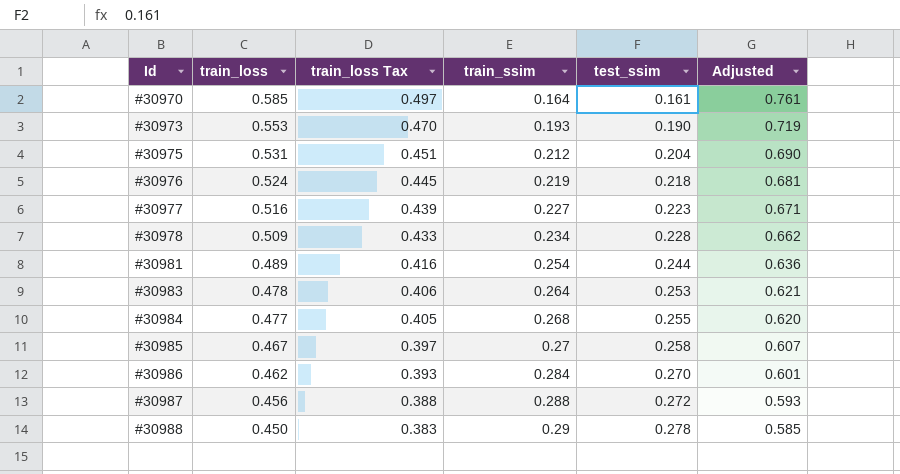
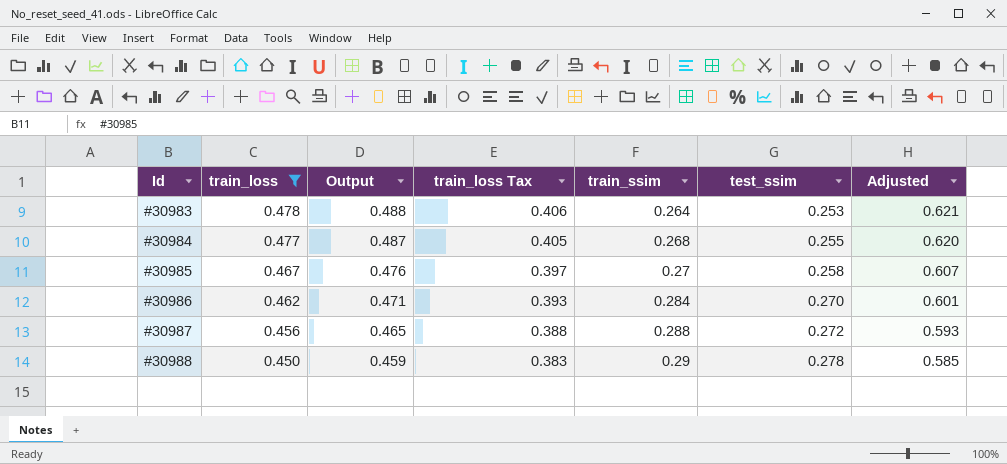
filter: none -> train_loss <= 0.478
column Output | formula: none -> [train_loss] * 1.02

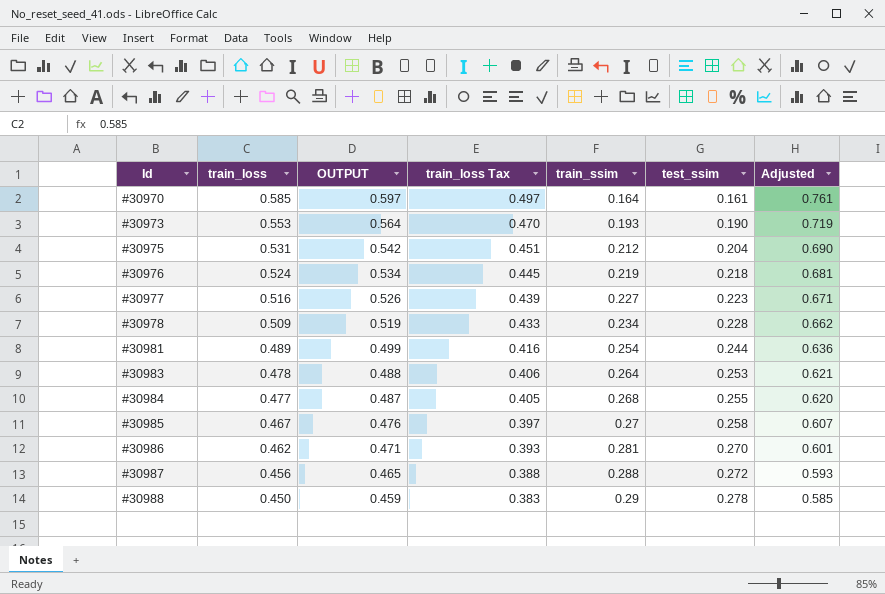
filter: train_loss <= 0.478 -> none
column name: Output -> OUTPUT
#30986 | train_ssim: 0.284 -> 0.281

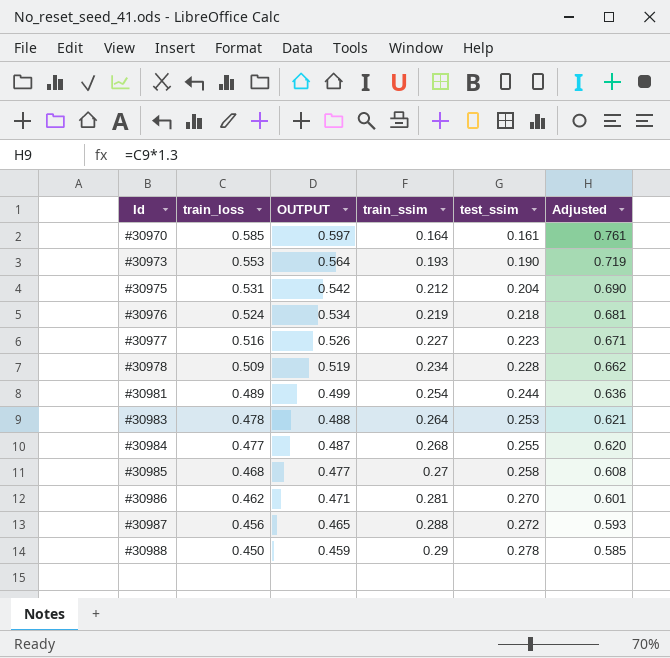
column train_loss Tax | formula: [train_loss] * 0.85 -> none
#30985 | train_loss: 0.467 -> 0.468
#30985 | OUTPUT: 0.476 -> 0.477
#30985 | Adjusted: 0.607 -> 0.608

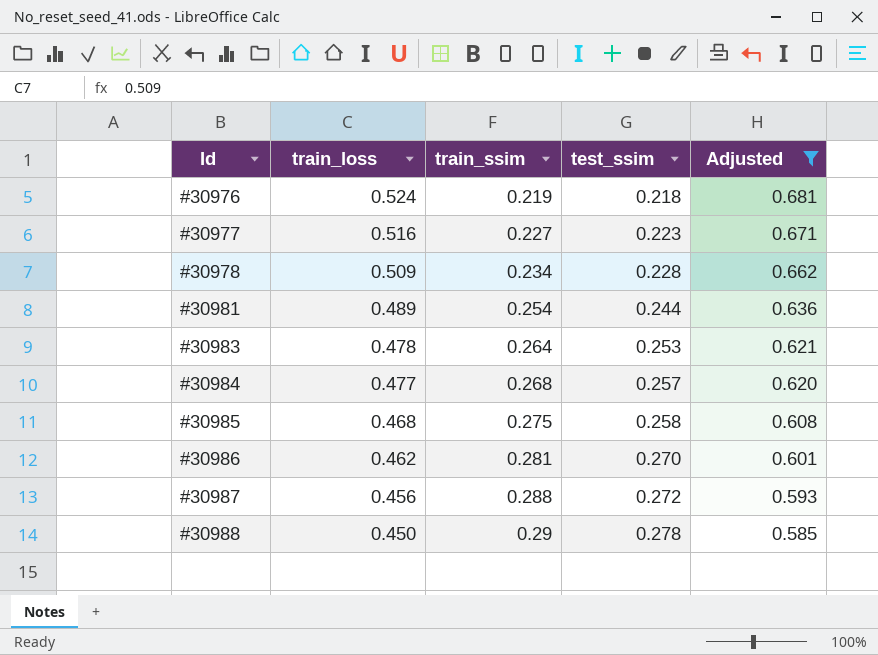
filter: none -> Adjusted <= 0.681
column OUTPUT | formula: [train_loss] * 1.02 -> none
#30984 | test_ssim: 0.255 -> 0.257
#30985 | train_ssim: 0.27 -> 0.275

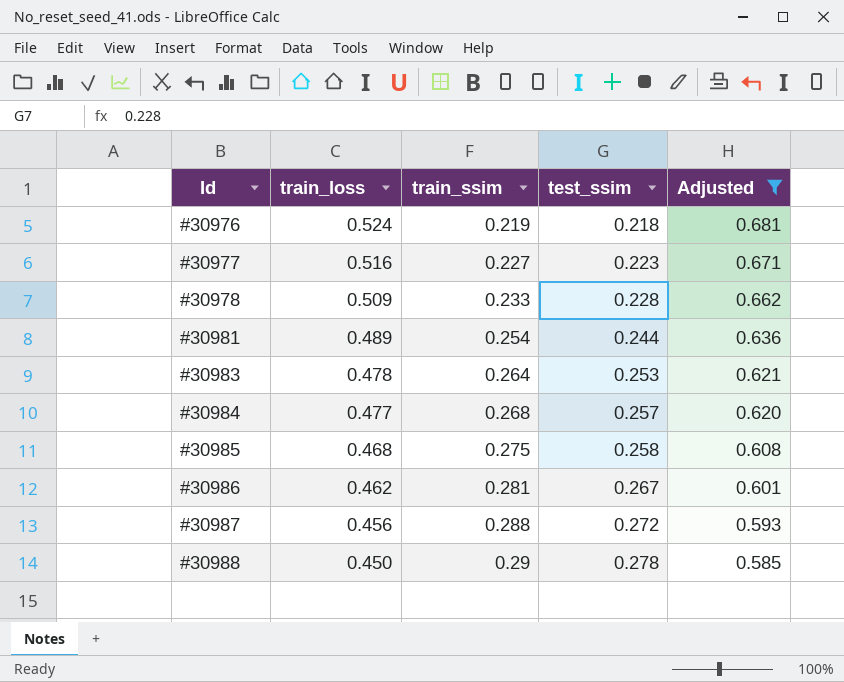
#30978 | train_ssim: 0.234 -> 0.233
#30986 | test_ssim: 0.270 -> 0.267

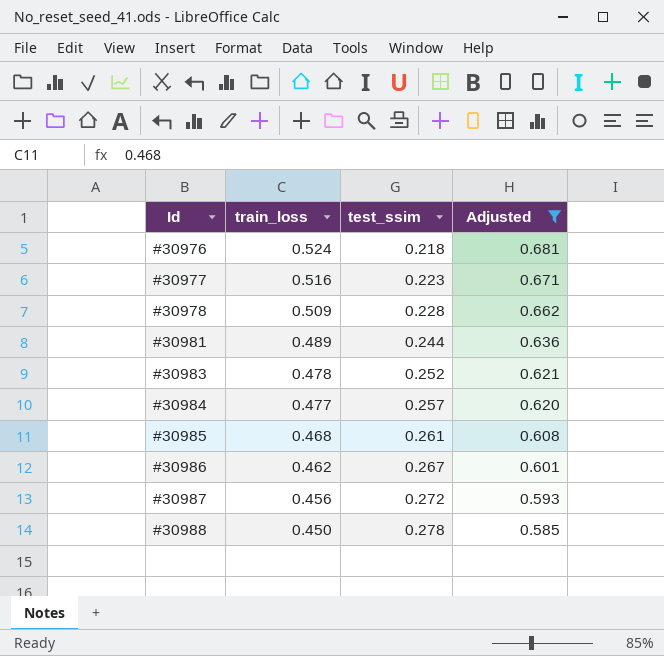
column train_ssim | position: 3 -> none
#30983 | test_ssim: 0.253 -> 0.252
#30985 | test_ssim: 0.258 -> 0.261

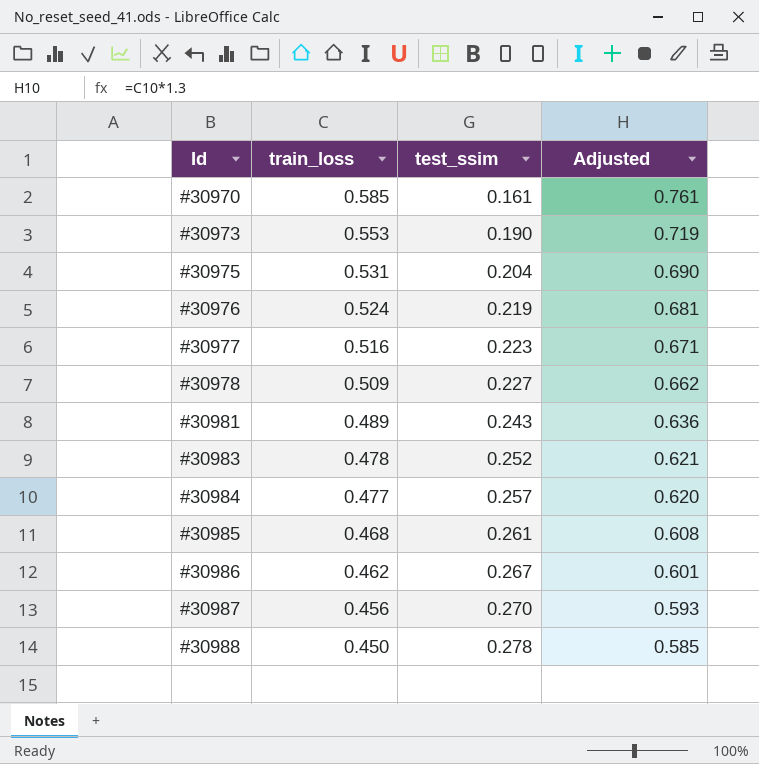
filter: Adjusted <= 0.681 -> none
#30976 | test_ssim: 0.218 -> 0.219
#30978 | test_ssim: 0.228 -> 0.227
#30981 | test_ssim: 0.244 -> 0.243
#30987 | test_ssim: 0.272 -> 0.270

